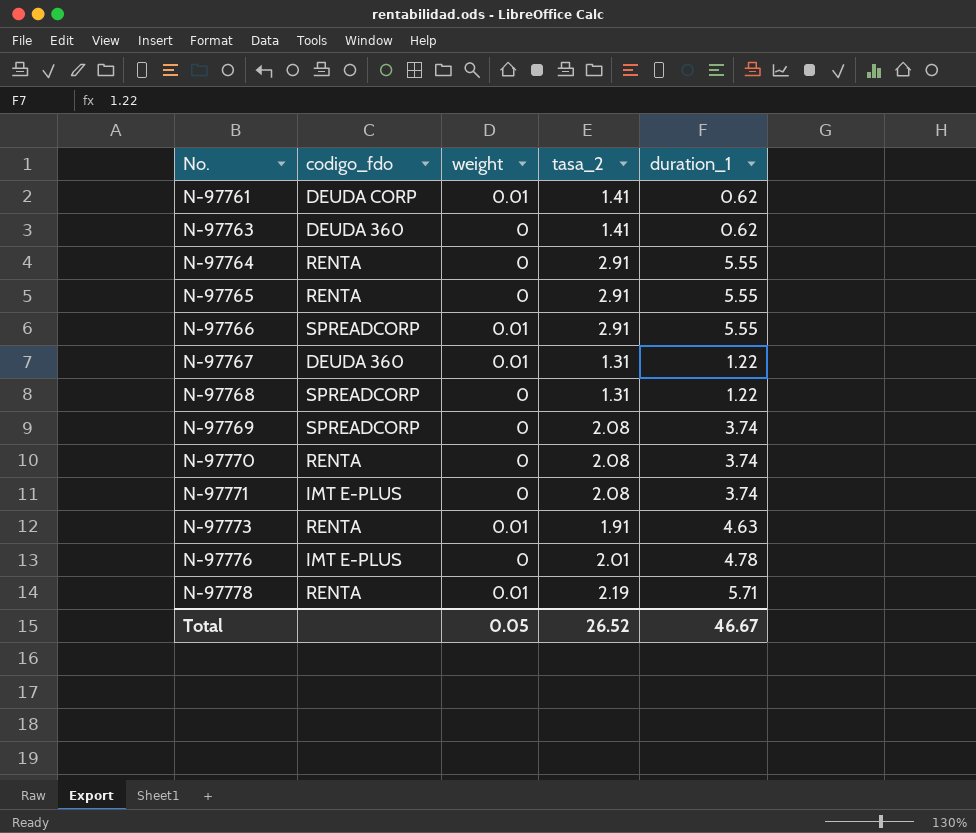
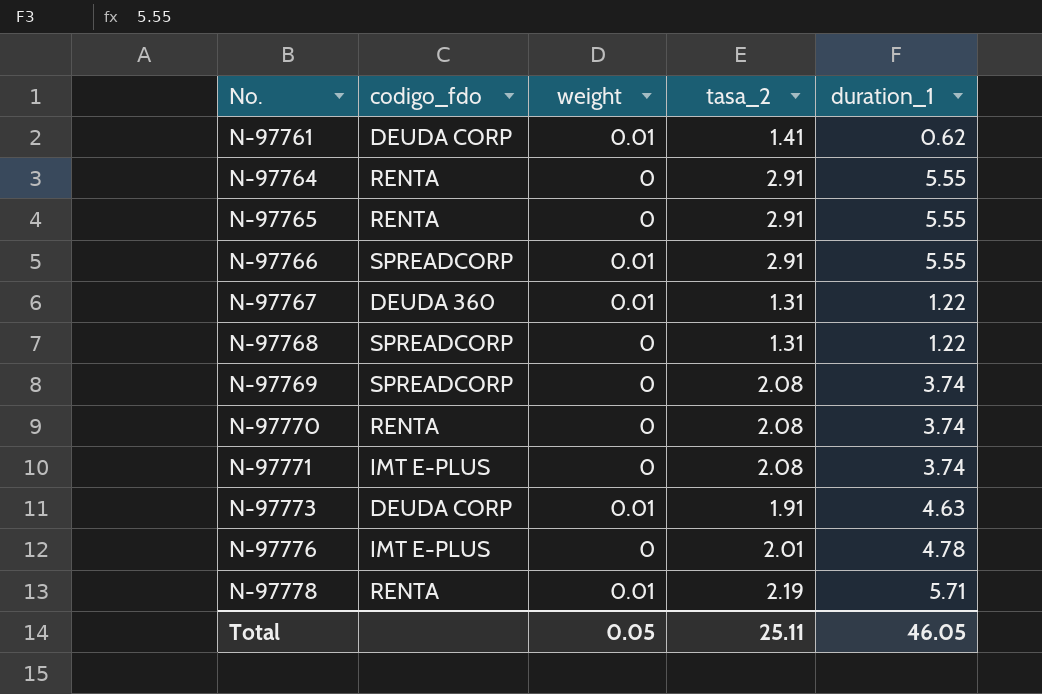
row N-97763: DEUDA 360 | 0 | 1.41 | 0.62 -> none
N-97773 | codigo_fdo: RENTA -> DEUDA CORP
Total | tasa_2: 26.52 -> 25.11
Total | duration_1: 46.67 -> 46.05

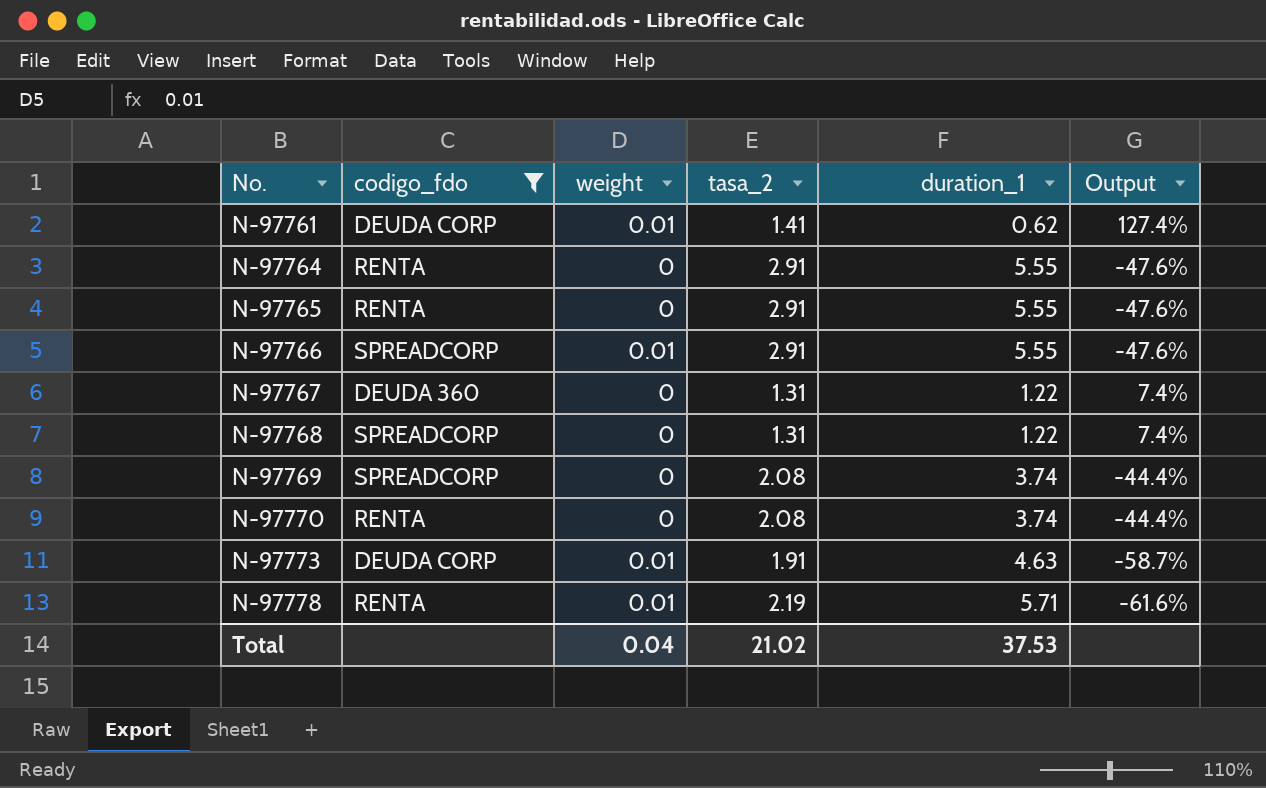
filter: none -> codigo_fdo != IMT E-PLUS
column Output | formula: none -> ([tasa_2] - [duration_1]) / [duration_1]
N-97767 | weight: 0.01 -> 0
Total | weight: 0.05 -> 0.04
Total | tasa_2: 25.11 -> 21.02
Total | duration_1: 46.05 -> 37.53

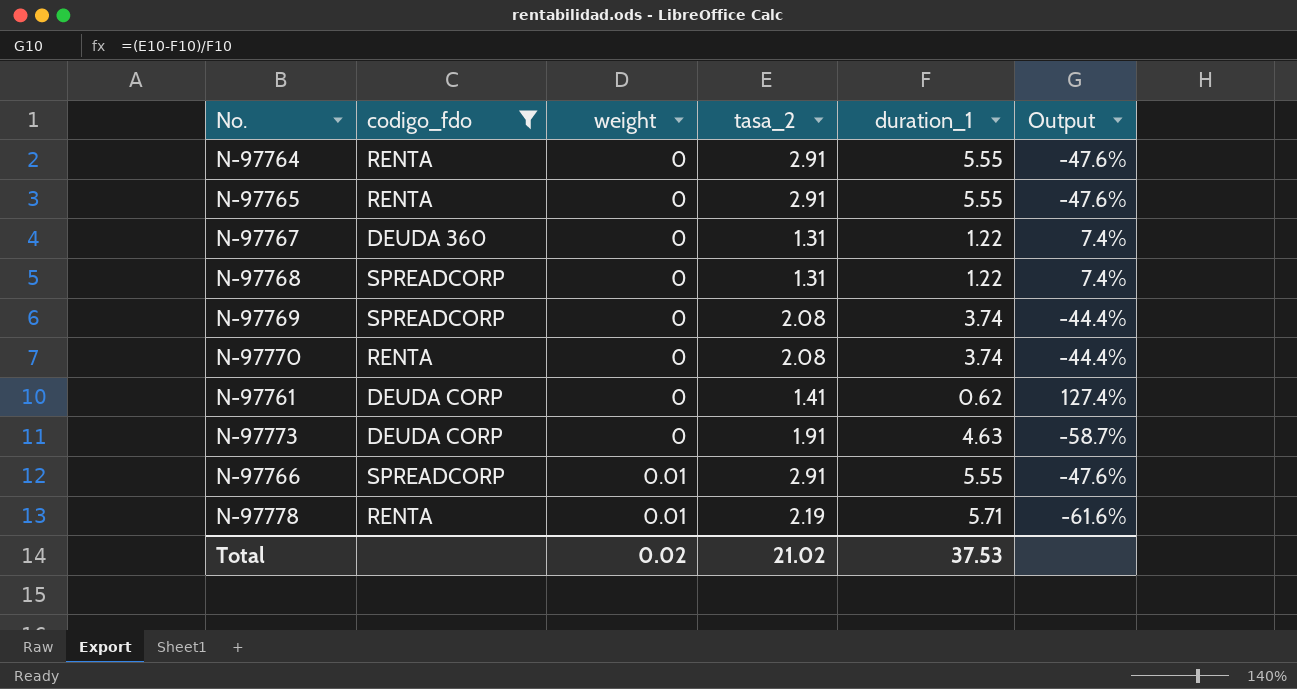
row order: No. ascending -> weight ascending
N-97761 | weight: 0.01 -> 0
N-97773 | weight: 0.01 -> 0
Total | weight: 0.04 -> 0.02

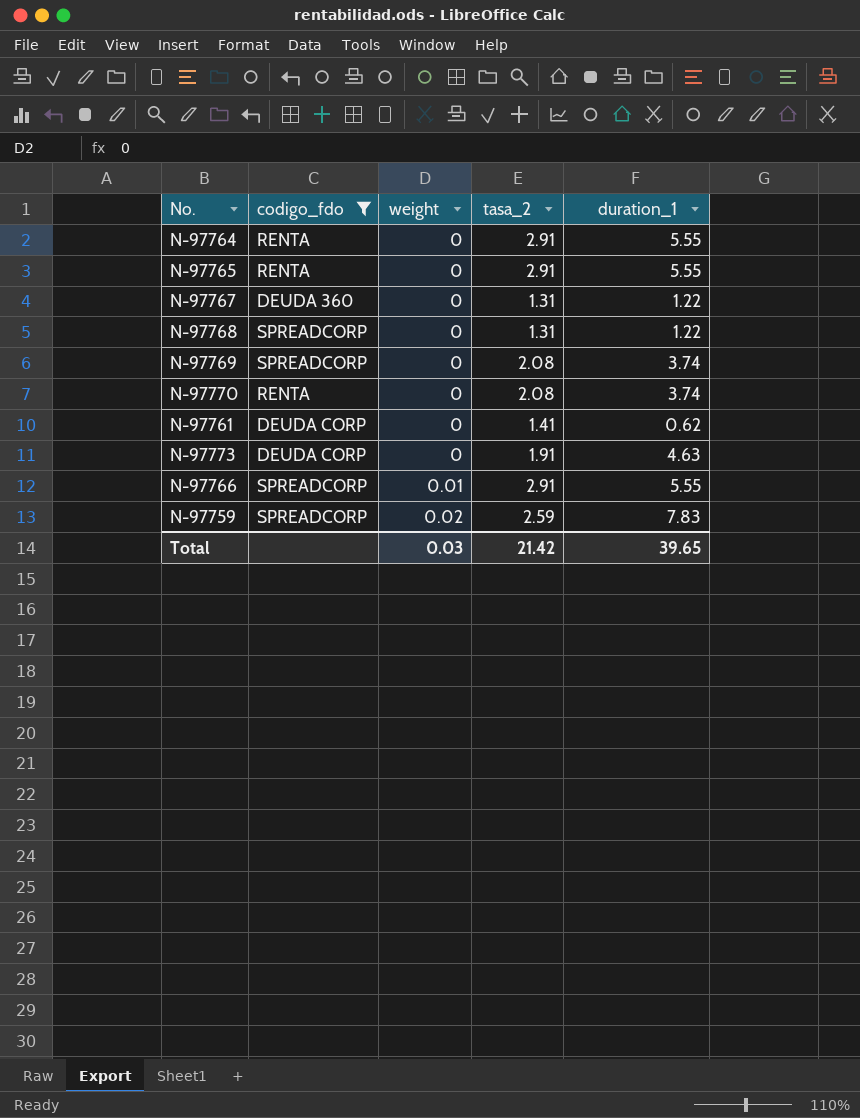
column Output | formula: ([tasa_2] - [duration_1]) / [duration_1] -> none
row N-97778: RENTA | 0.01 | 2.19 | 5.71 | -61.6% -> none
row N-97759: none -> SPREADCORP | 0.02 | 2.59 | 7.83
Total | weight: 0.02 -> 0.03
Total | tasa_2: 21.02 -> 21.42
Total | duration_1: 37.53 -> 39.65

